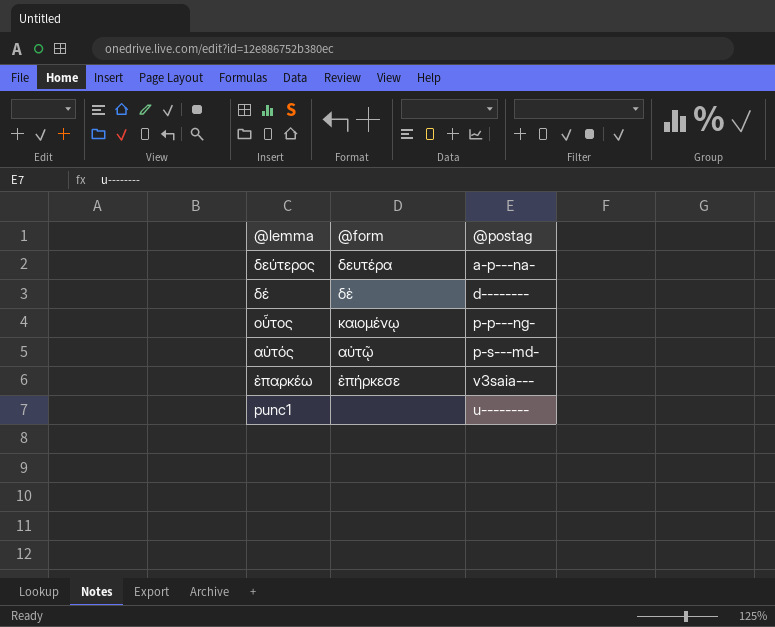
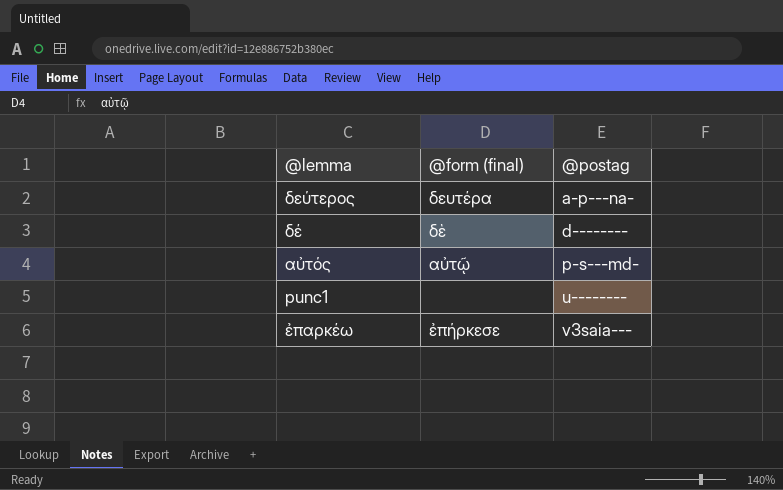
row order: none -> @postag ascending
column name: @form -> @form (final)
row οὗτος: καιομένῳ | p-p---ng- -> none

